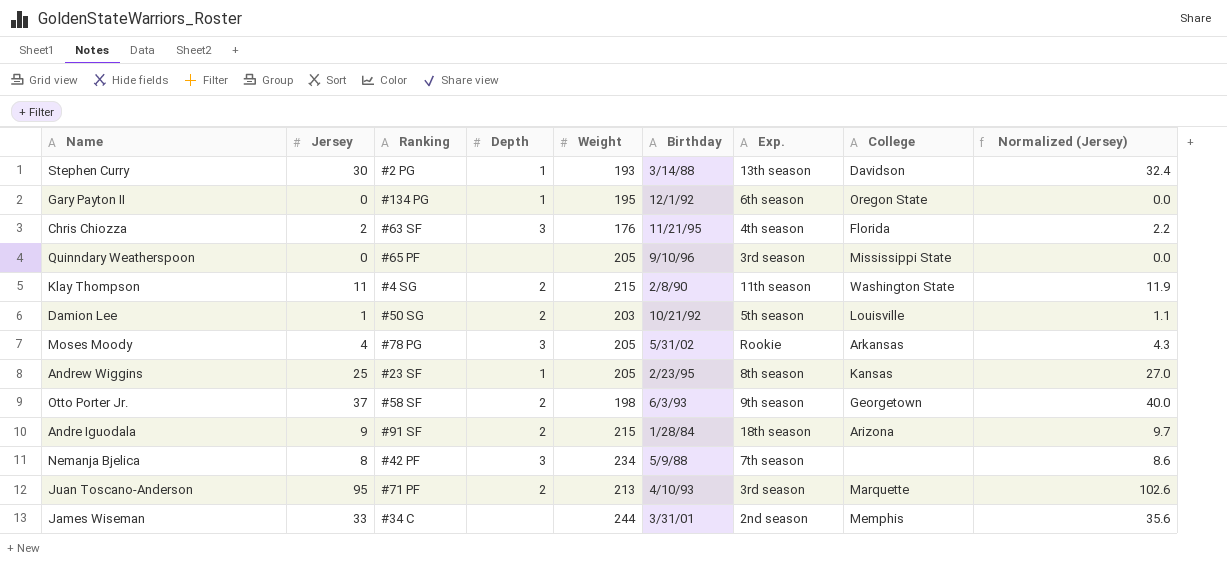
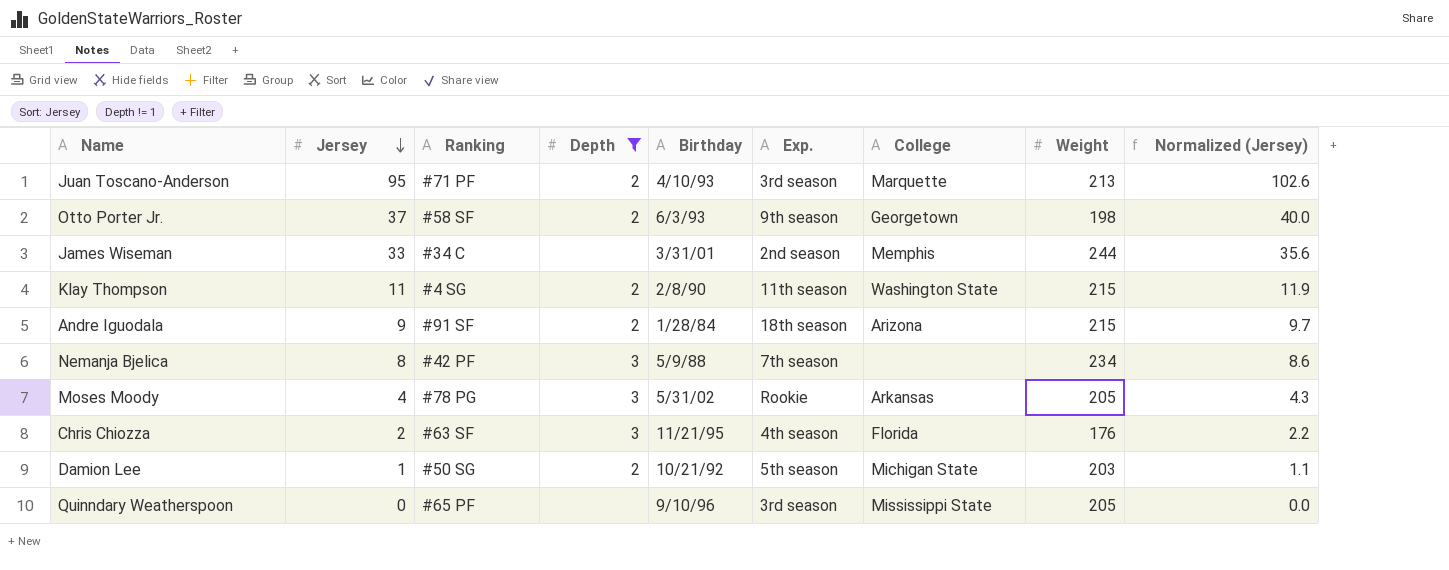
filter: none -> Depth != 1
row order: none -> Jersey descending
column Weight | position: 5 -> 8
Damion Lee | College: Louisville -> Michigan State

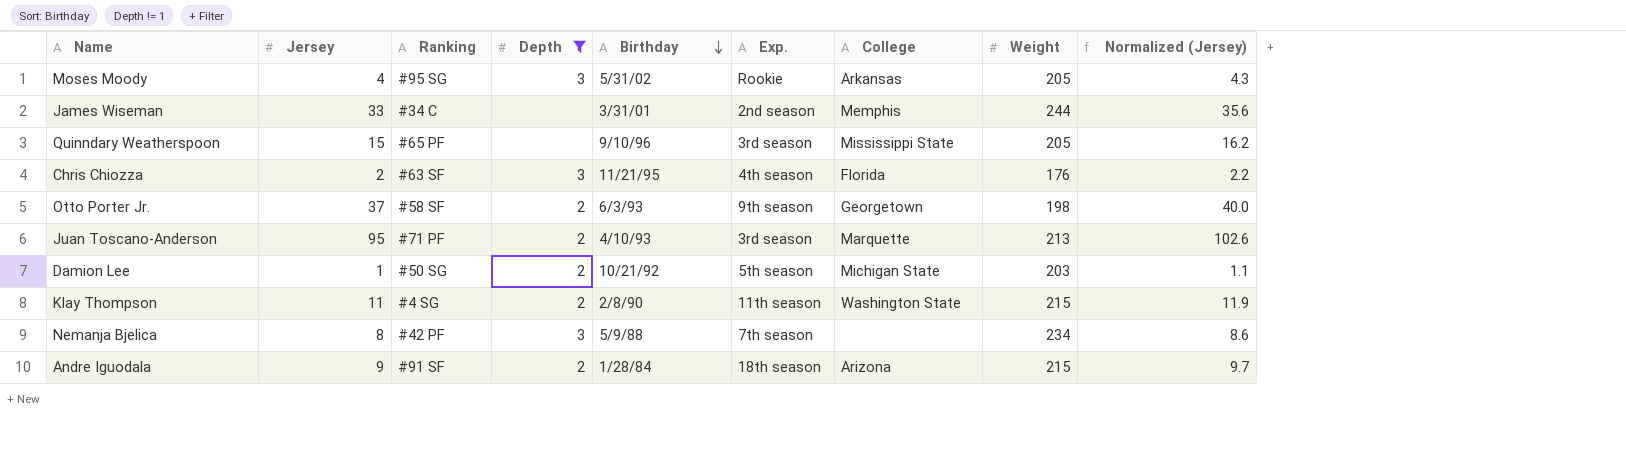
row order: Jersey descending -> Birthday descending
Moses Moody | Ranking: #78 PG -> #95 SG
Quinndary Weatherspoon | Jersey: 0 -> 15
Quinndary Weatherspoon | Normalized (Jersey): 0.0 -> 16.2

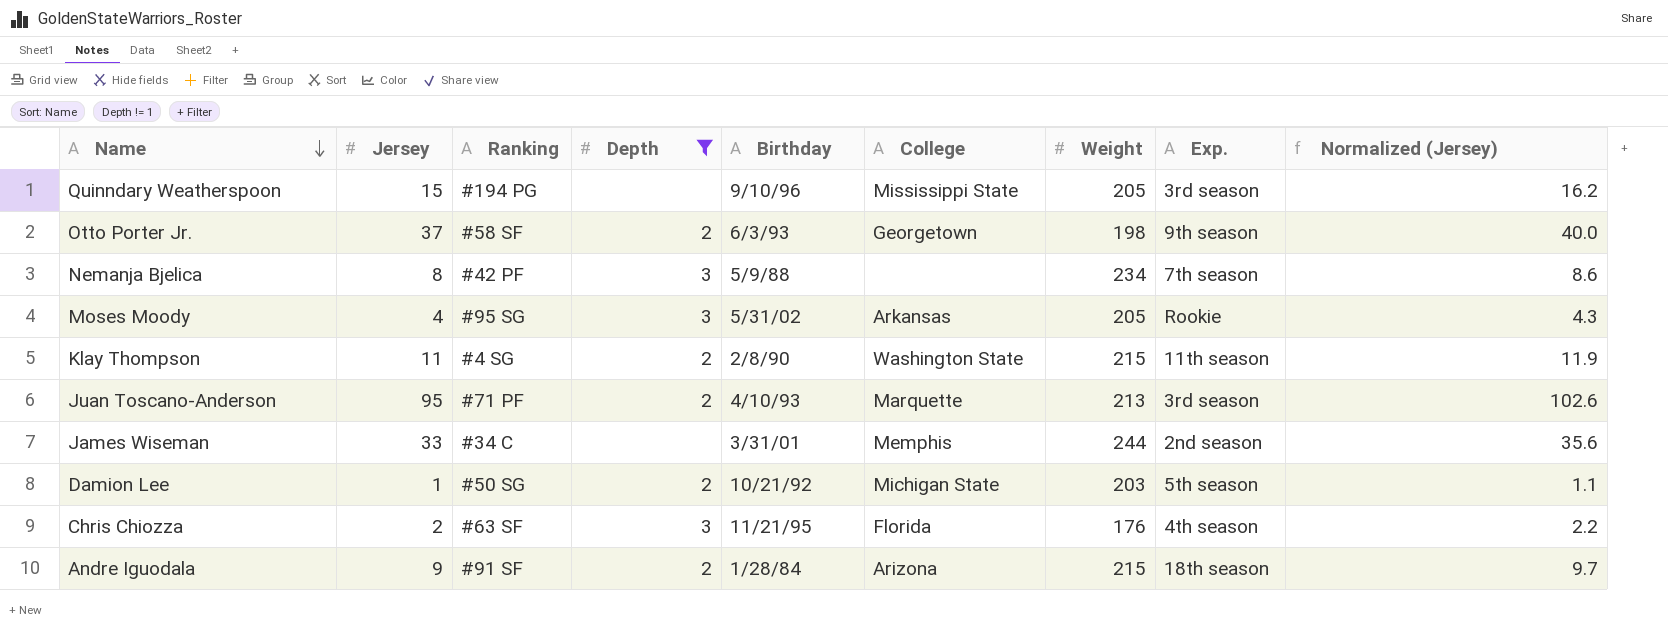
row order: Birthday descending -> Name descending
column Exp. | position: 6 -> 8
Quinndary Weatherspoon | Ranking: #65 PF -> #194 PG

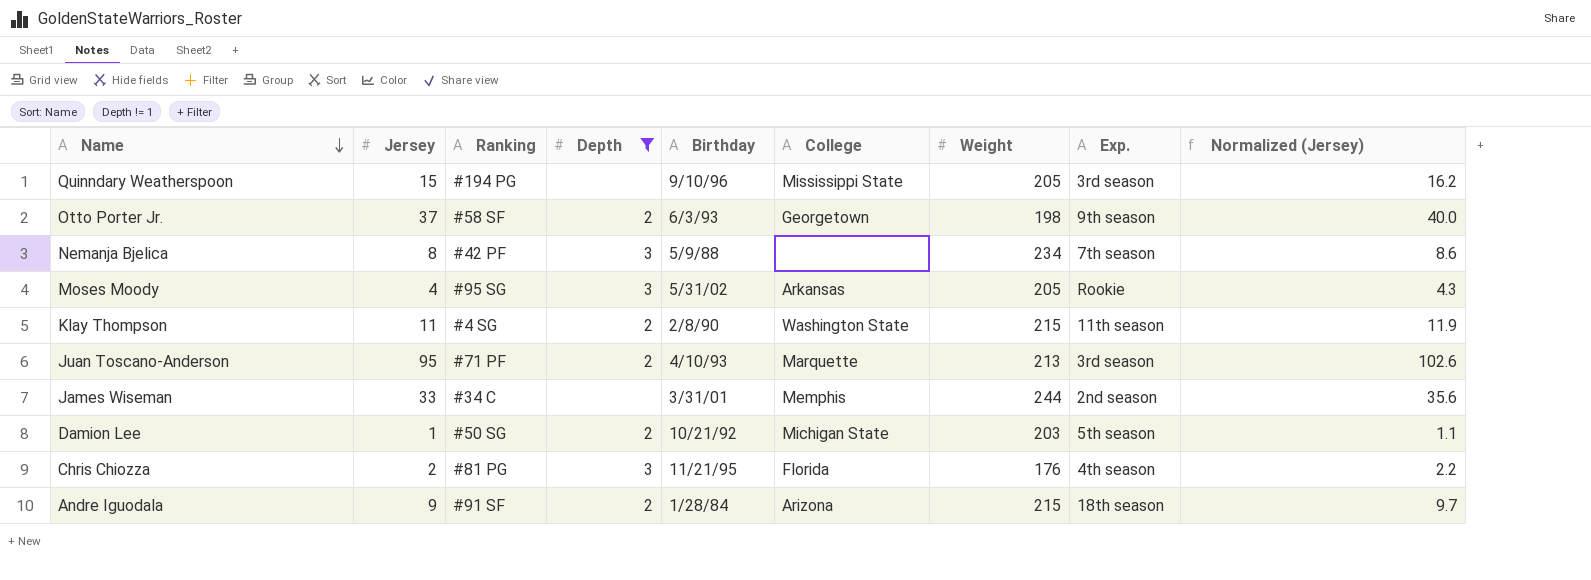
Chris Chiozza | Ranking: #63 SF -> #81 PG

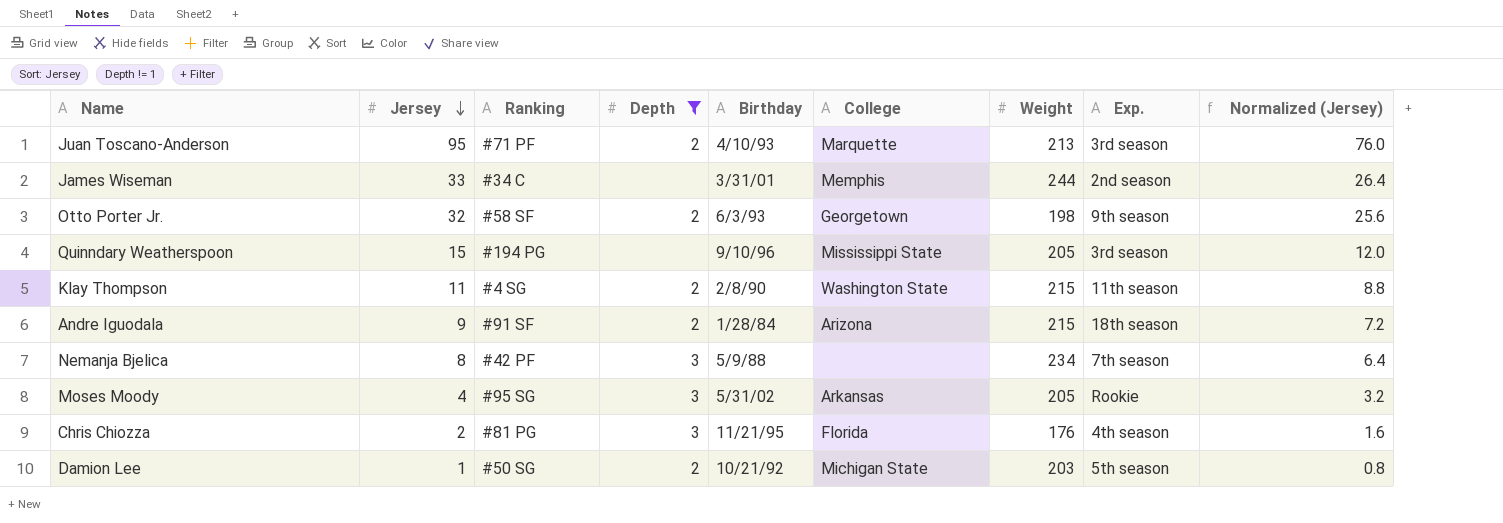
row order: Name descending -> Jersey descending
column Normalized (Jersey) | formula: [Jersey] * 1.08 -> [Jersey] * 0.8
Otto Porter Jr. | Jersey: 37 -> 32

